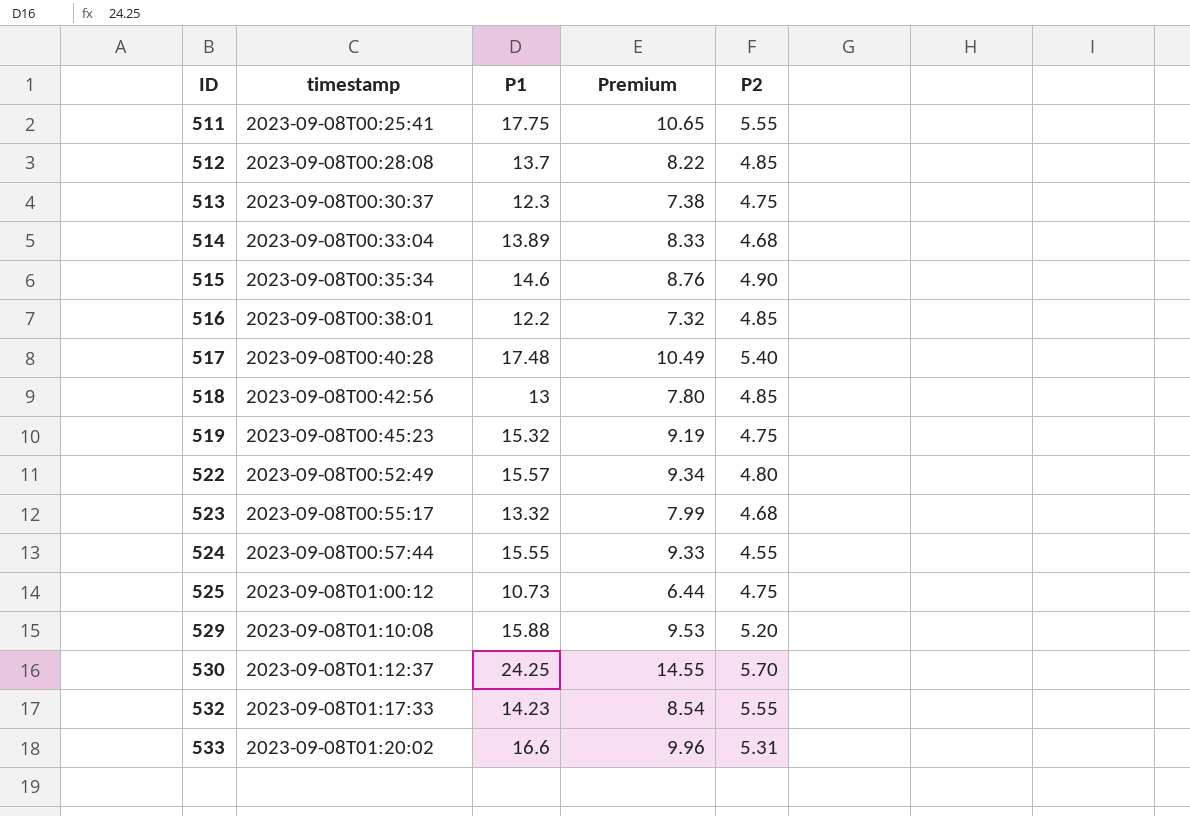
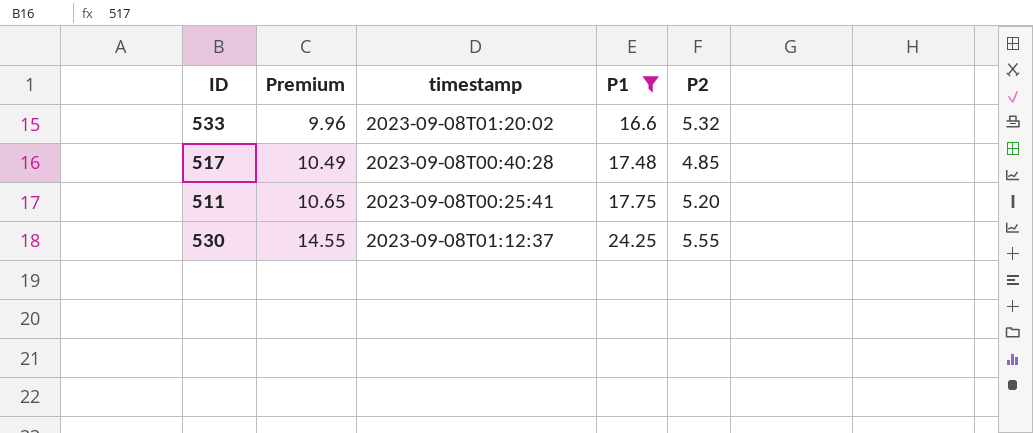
filter: none -> P1 >= 16.6
row order: ID ascending -> Premium ascending
column Premium | position: 4 -> 2
533 | P2: 5.31 -> 5.32
517 | P2: 5.40 -> 4.85
511 | P2: 5.55 -> 5.20
530 | P2: 5.70 -> 5.55

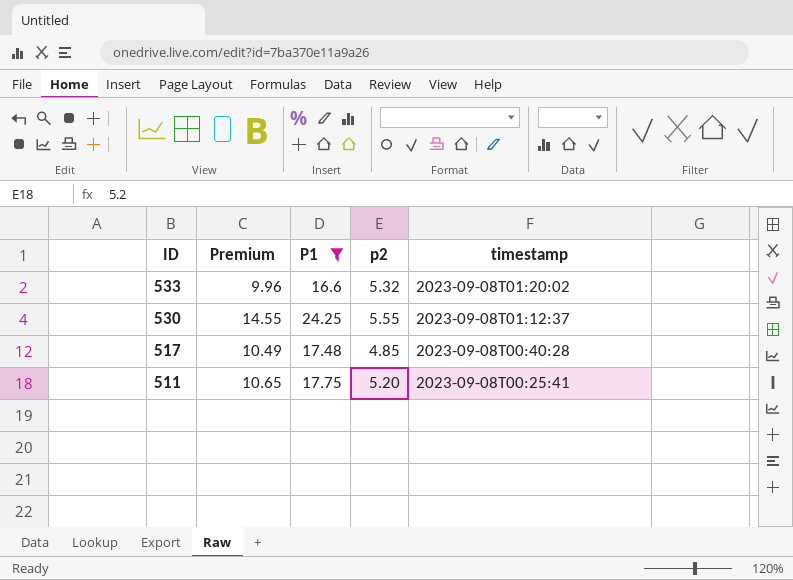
row order: Premium ascending -> ID descending
column name: P2 -> p2
column timestamp | position: 3 -> 5

